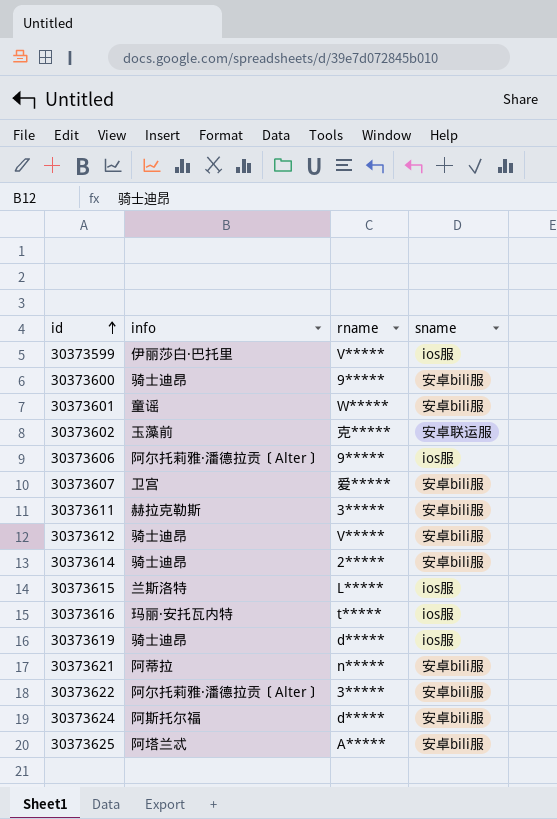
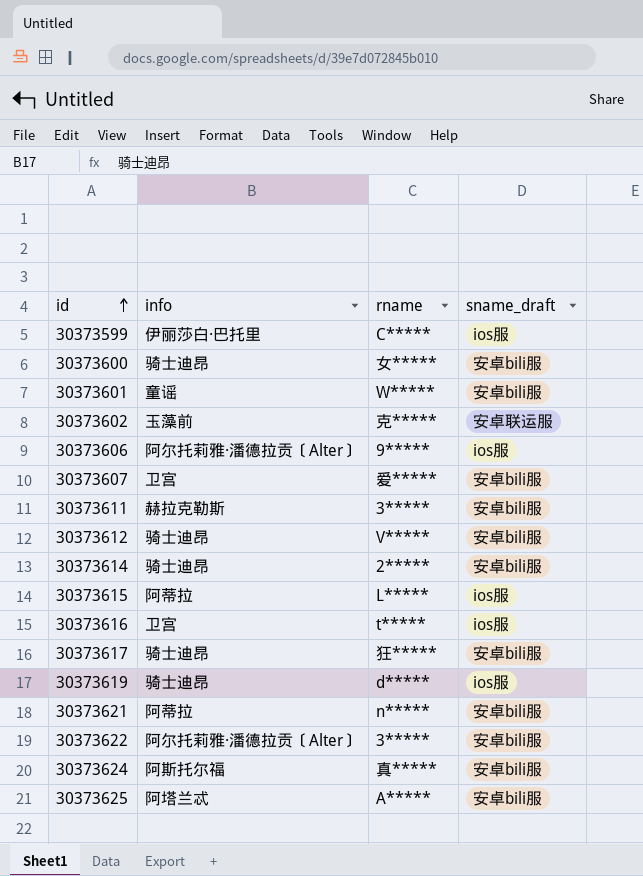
column name: sname -> sname_draft
30373599 | rname: V***** -> C*****
30373600 | rname: 9***** -> 女*****
30373615 | info: 兰斯洛特 -> 阿蒂拉
30373616 | info: 玛丽·安托瓦内特 -> 卫宫
row 30373617: none -> 骑士迪昂 | 狂***** | 安卓bili服
30373624 | rname: d***** -> 真*****

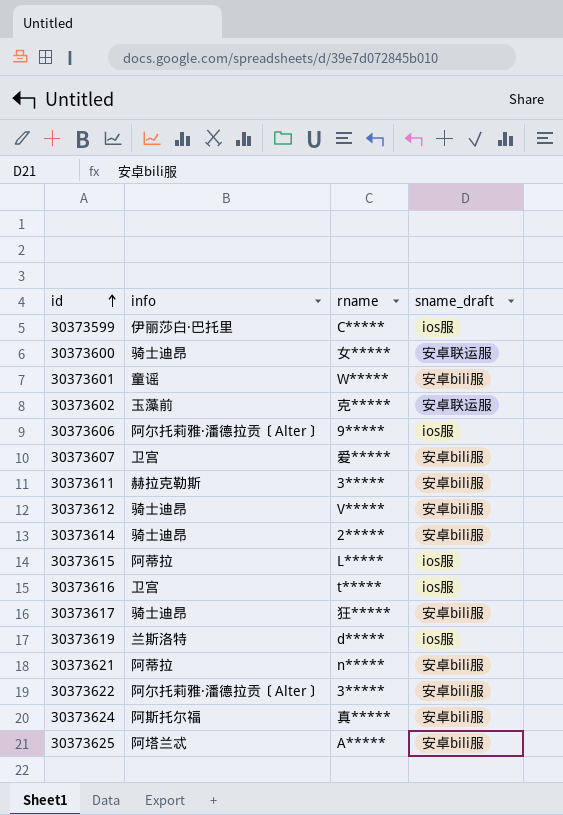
30373600 | sname_draft: 安卓bili服 -> 安卓联运服
30373619 | info: 骑士迪昂 -> 兰斯洛特

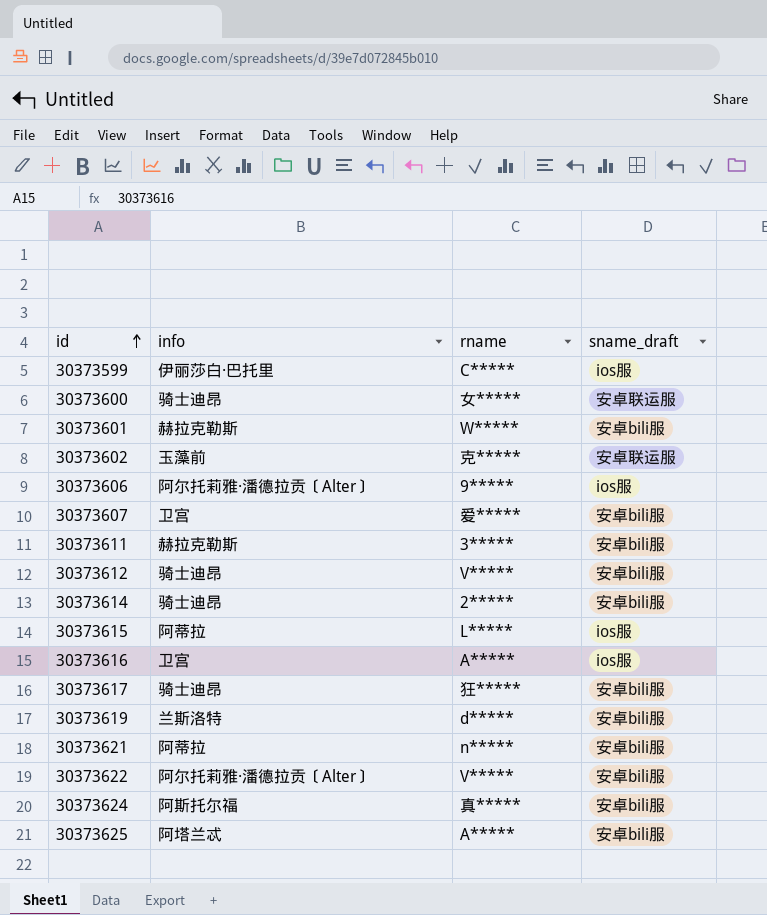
30373601 | info: 童谣 -> 赫拉克勒斯
30373616 | rname: t***** -> A*****
30373619 | sname_draft: ios服 -> 安卓bili服
30373622 | rname: 3***** -> V*****

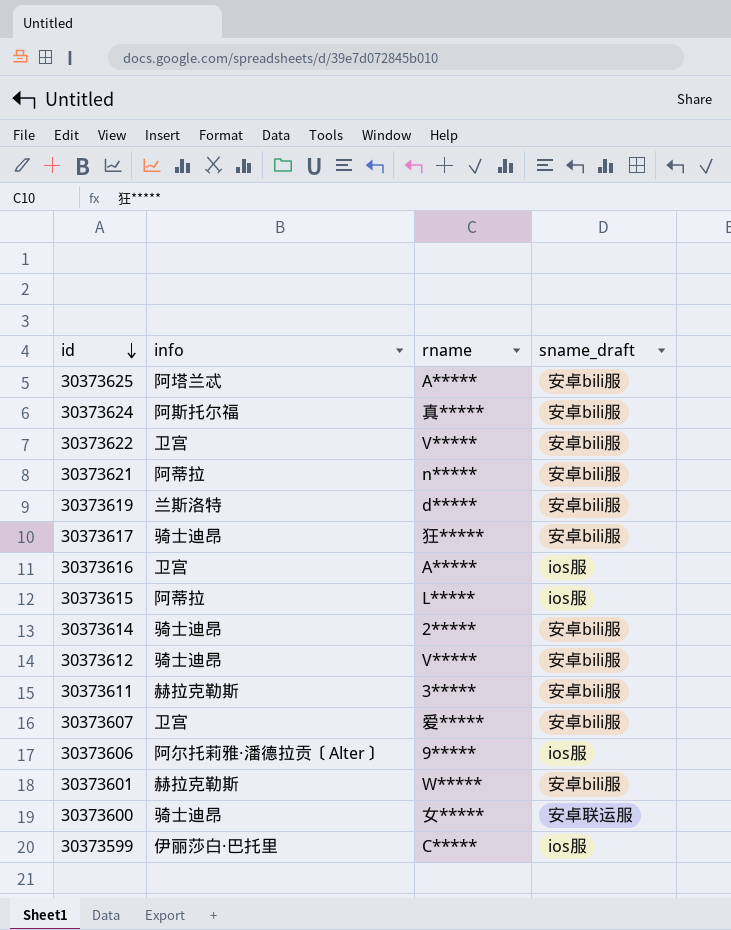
row order: id ascending -> id descending
row 30373602: 玉藻前 | 克***** | 安卓联运服 -> none
30373622 | info: 阿尔托莉雅·潘德拉贡〔Alter〕 -> 卫宫

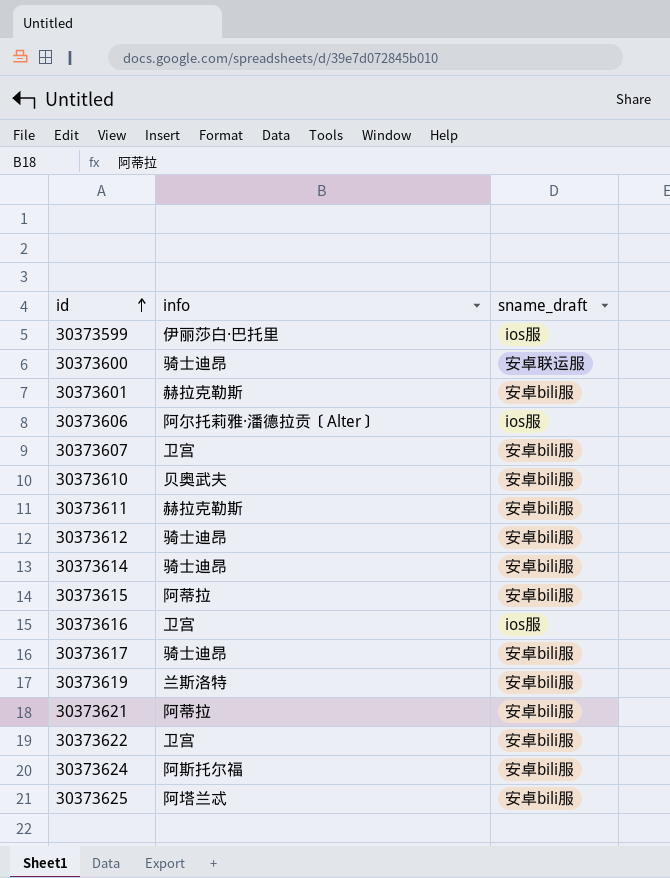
row order: id descending -> id ascending
column rname | position: 3 -> none
row 30373610: none -> 贝奥武夫 | 安卓bili服
30373615 | sname_draft: ios服 -> 安卓bili服

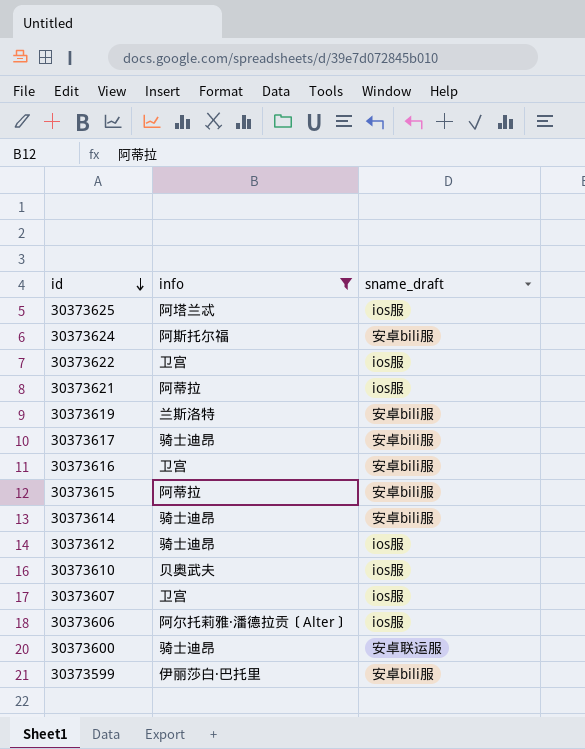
filter: none -> info != 赫拉克勒斯
row order: id ascending -> id descending
30373625 | sname_draft: 安卓bili服 -> ios服
30373622 | sname_draft: 安卓bili服 -> ios服
30373621 | sname_draft: 安卓bili服 -> ios服
30373616 | sname_draft: ios服 -> 安卓bili服
30373612 | sname_draft: 安卓bili服 -> ios服
30373610 | sname_draft: 安卓bili服 -> ios服
30373607 | sname_draft: 安卓bili服 -> ios服
30373599 | sname_draft: ios服 -> 安卓bili服

